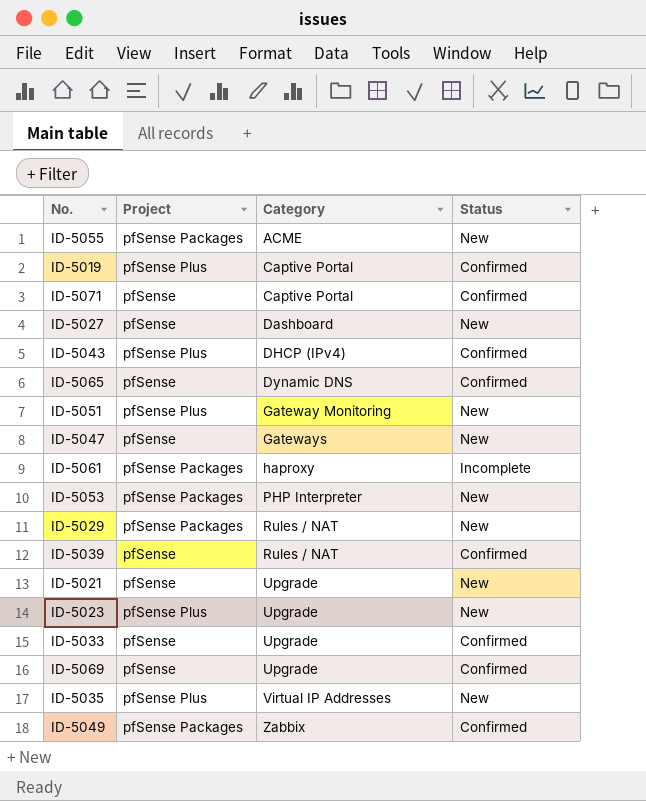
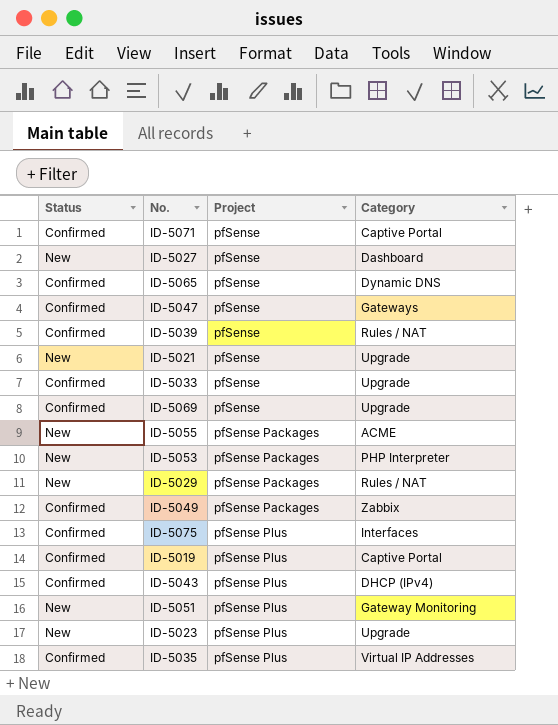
row order: Category ascending -> Project ascending
column Status | position: 4 -> 1
row ID-5061: pfSense Packages | haproxy | Incomplete -> none
ID-5047 | Status: New -> Confirmed
row ID-5075: none -> Confirmed | pfSense Plus | Interfaces
ID-5035 | Status: New -> Confirmed

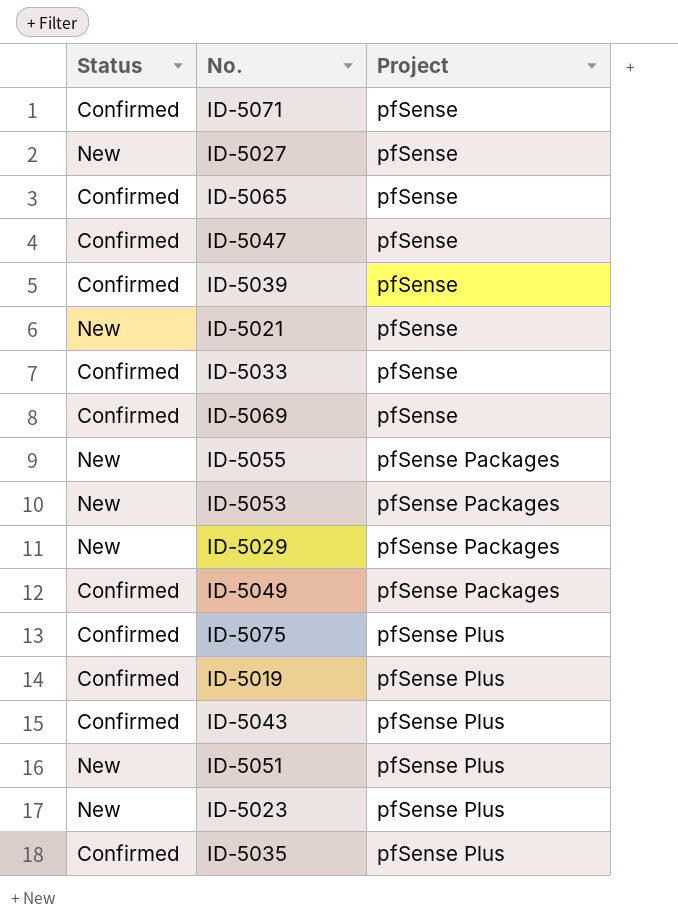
column Category | position: 4 -> none

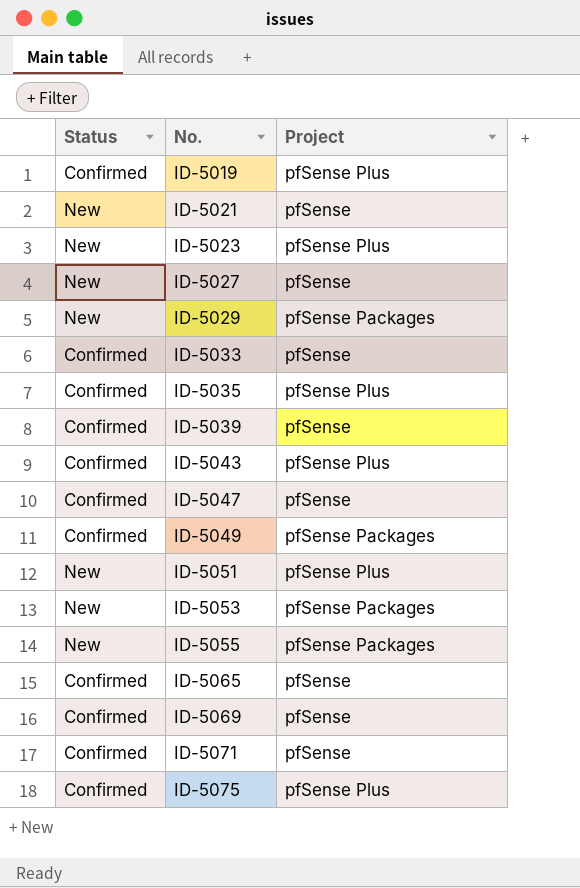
row order: Project ascending -> No. ascending

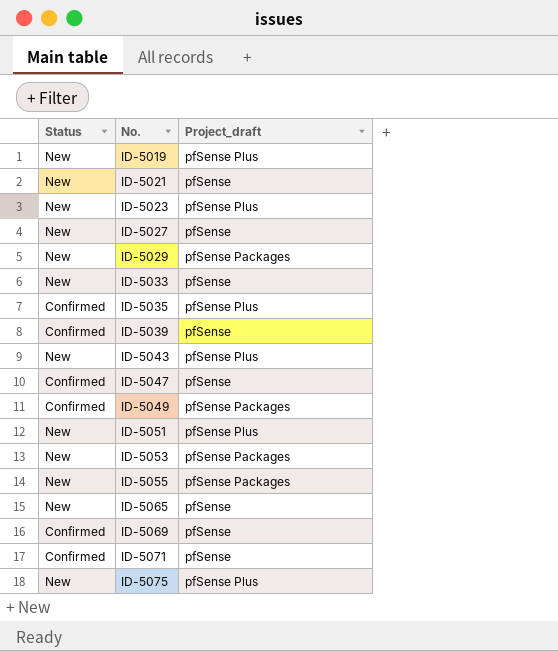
column name: Project -> Project_draft
ID-5019 | Status: Confirmed -> New
ID-5033 | Status: Confirmed -> New
ID-5043 | Status: Confirmed -> New
ID-5065 | Status: Confirmed -> New
ID-5075 | Status: Confirmed -> New

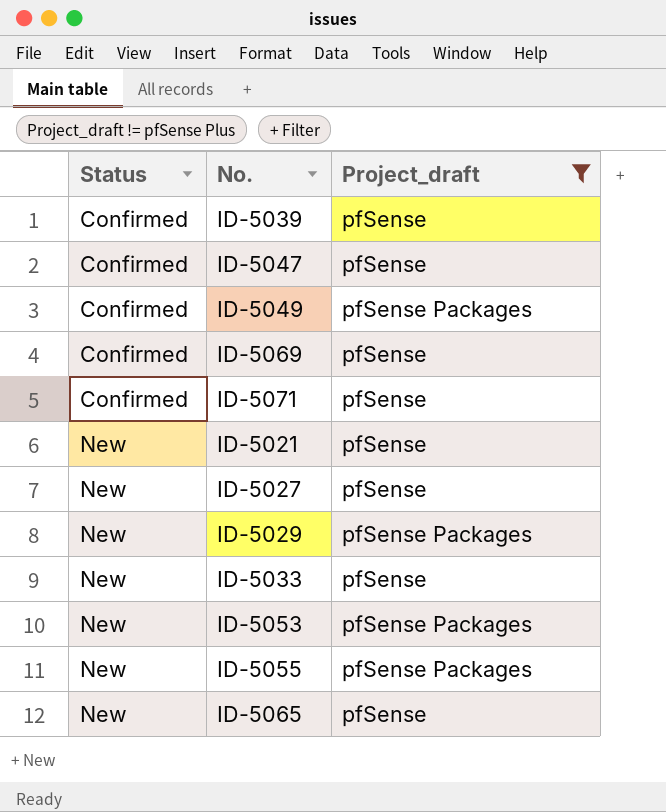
filter: none -> Project_draft != pfSense Plus
row order: No. ascending -> Status ascending

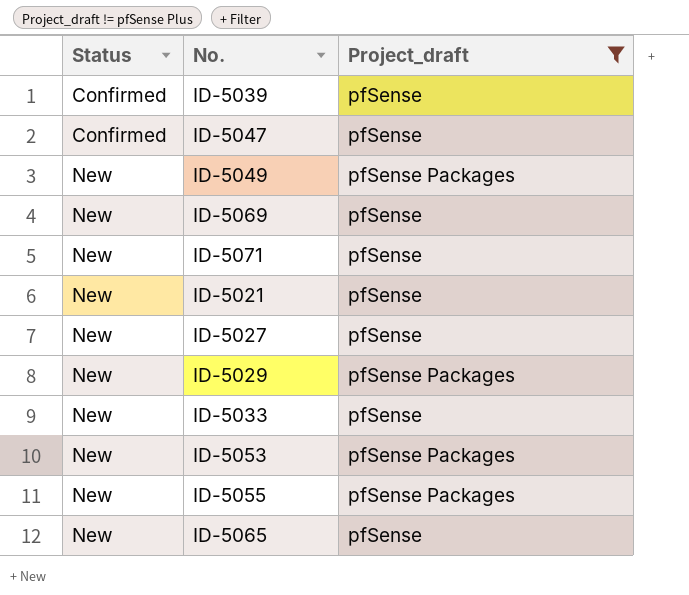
ID-5049 | Status: Confirmed -> New
ID-5069 | Status: Confirmed -> New
ID-5071 | Status: Confirmed -> New

